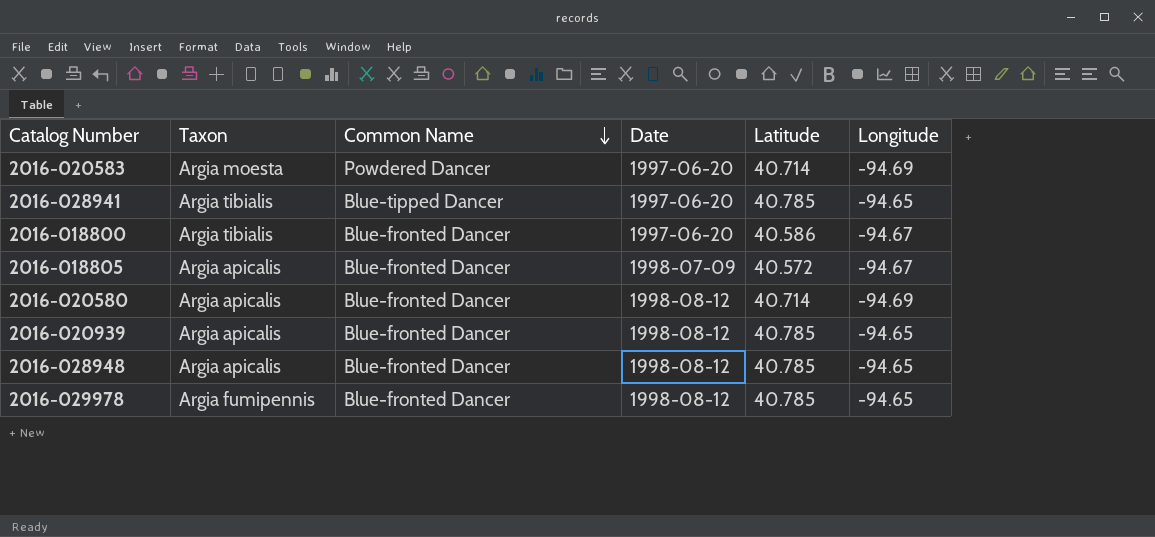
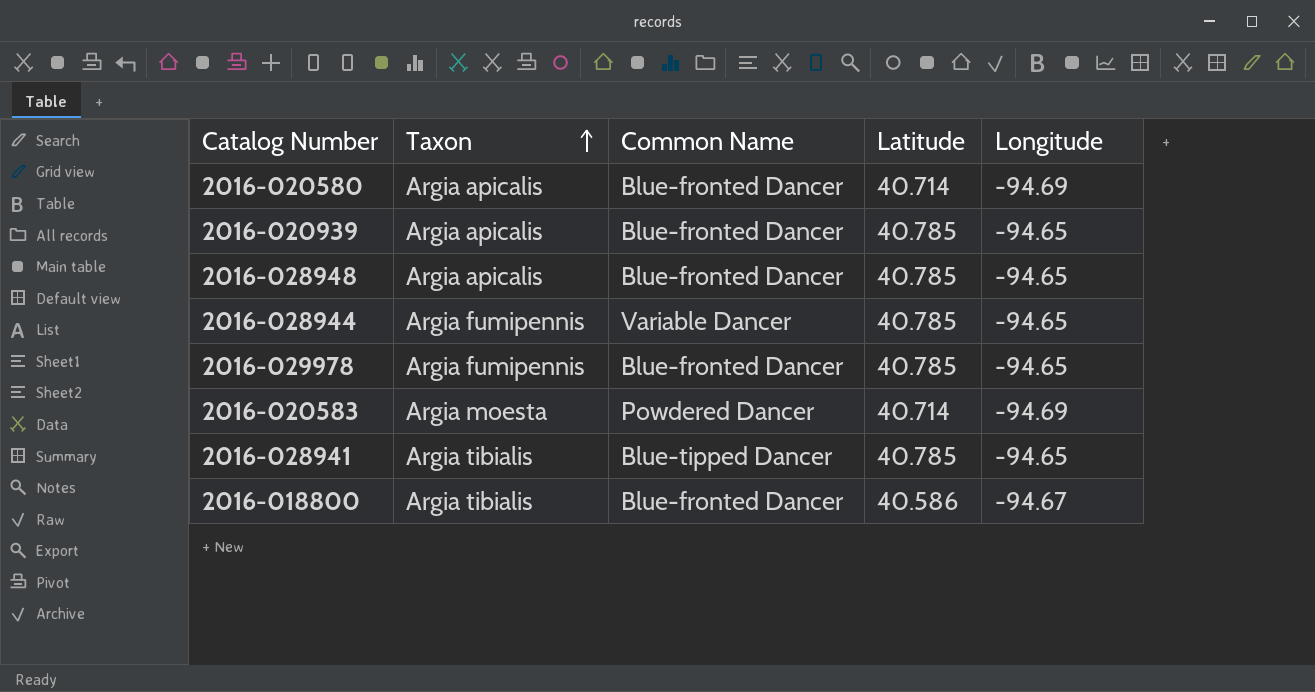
row order: Common Name descending -> Taxon ascending
column Date | position: 4 -> none
row 2016-018805: Argia apicalis | Blue-fronted Dancer | 1998-07-09 | 40.572 | -94.67 -> none
row 2016-028944: none -> Argia fumipennis | Variable Dancer | 40.785 | -94.65

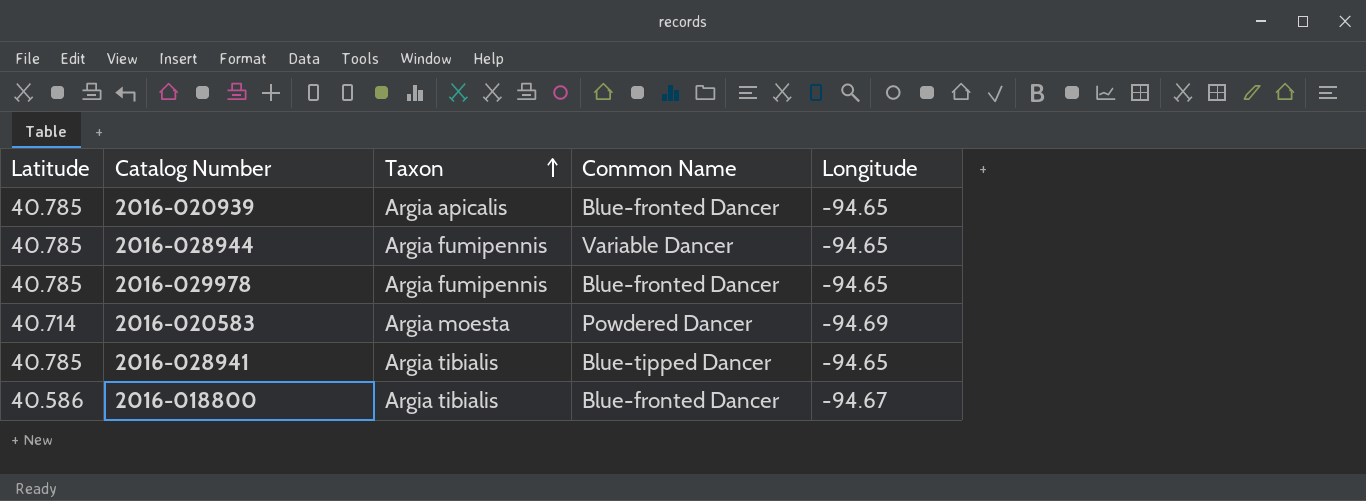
column Latitude | position: 4 -> 1
row 2016-020580: Argia apicalis | Blue-fronted Dancer | 40.714 | -94.69 -> none
row 2016-028948: Argia apicalis | Blue-fronted Dancer | 40.785 | -94.65 -> none

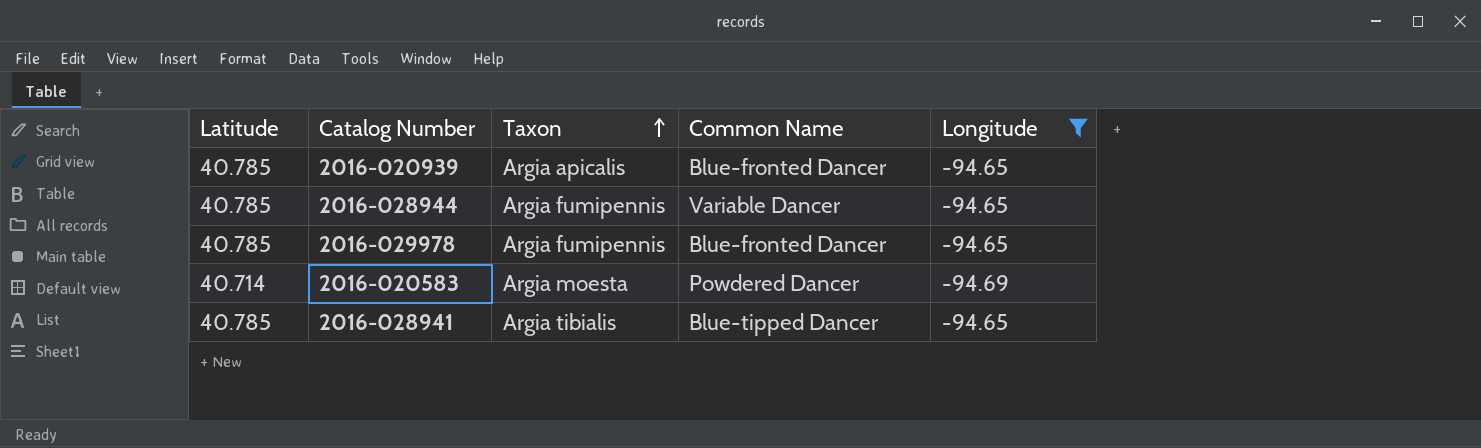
filter: none -> Longitude != -94.67

